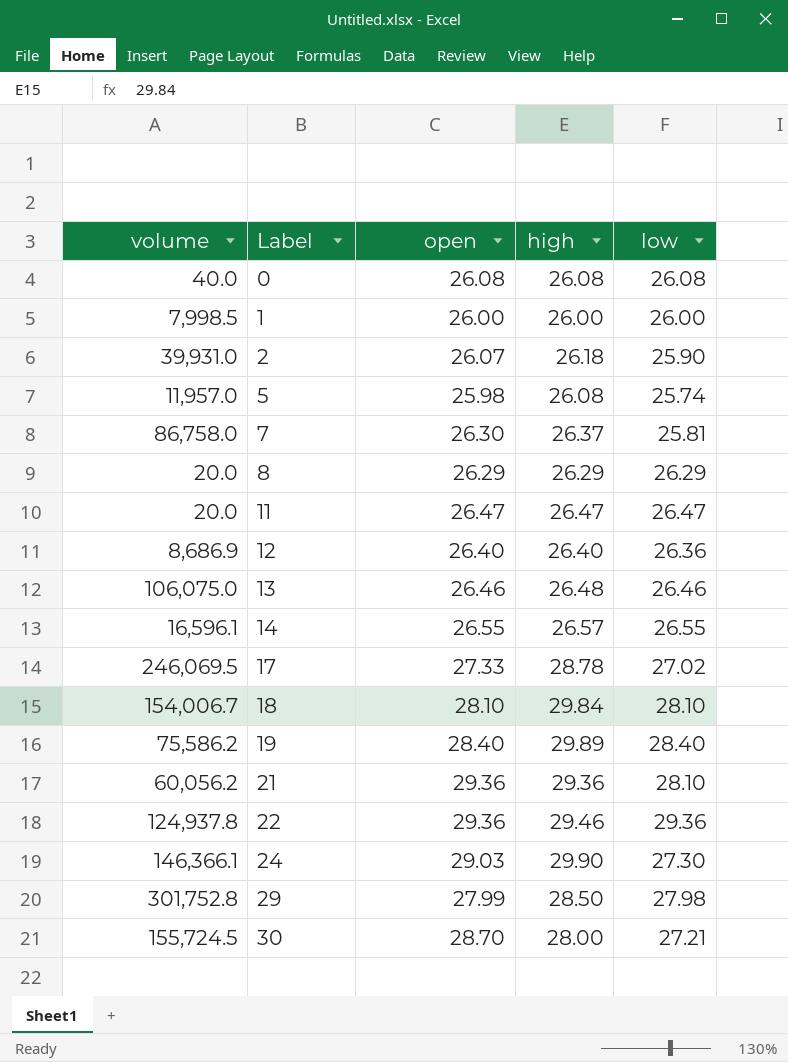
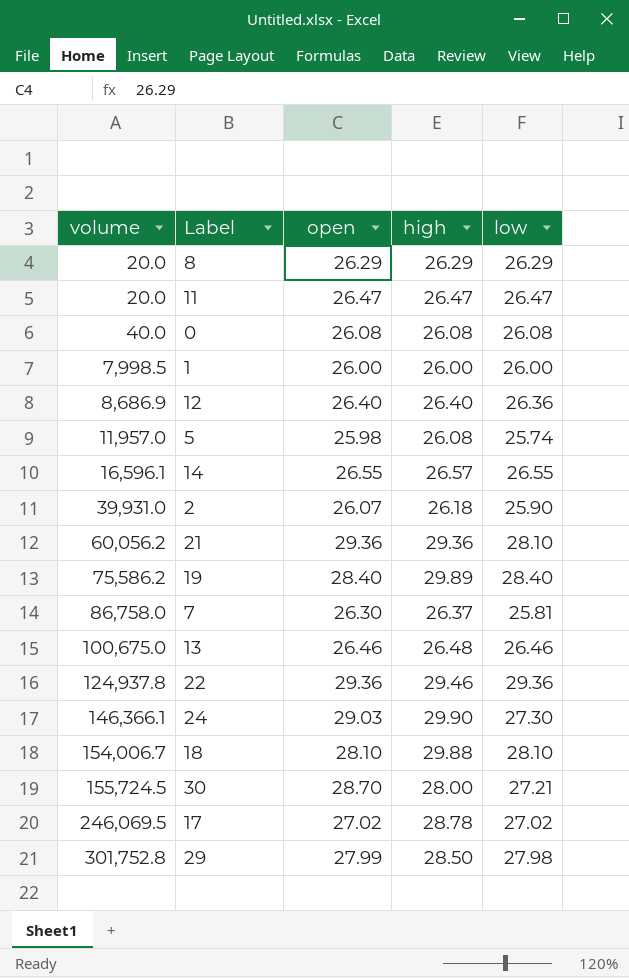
row order: Label ascending -> volume ascending
13 | volume: 106,075.0 -> 100,675.0
18 | high: 29.84 -> 29.88
17 | open: 27.33 -> 27.02

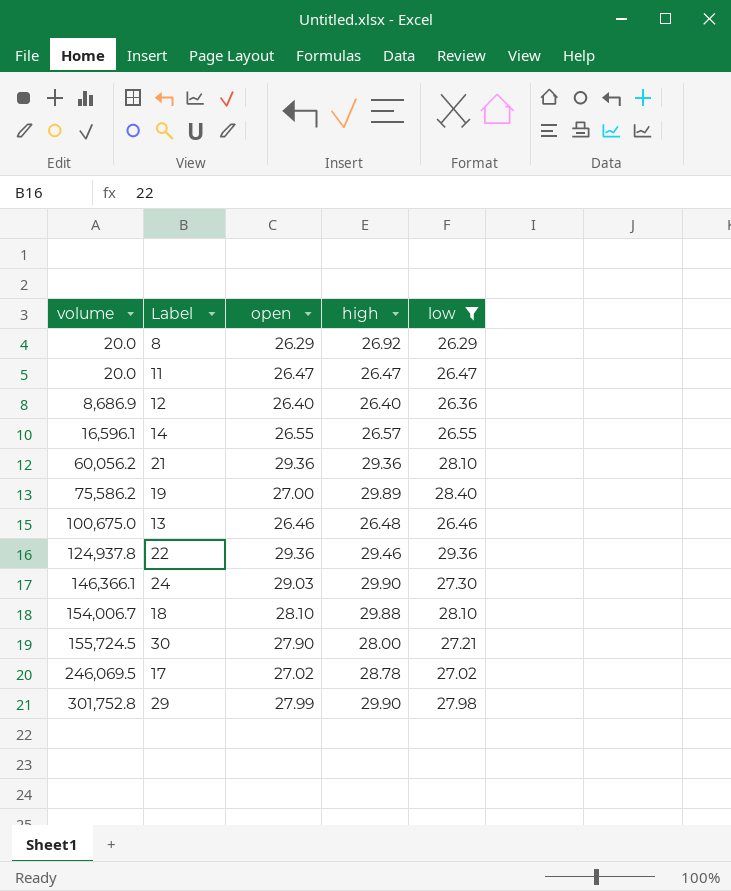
filter: none -> low >= 26.29
8 | high: 26.29 -> 26.92
19 | open: 28.40 -> 27.00
30 | open: 28.70 -> 27.90
29 | high: 28.50 -> 29.90

